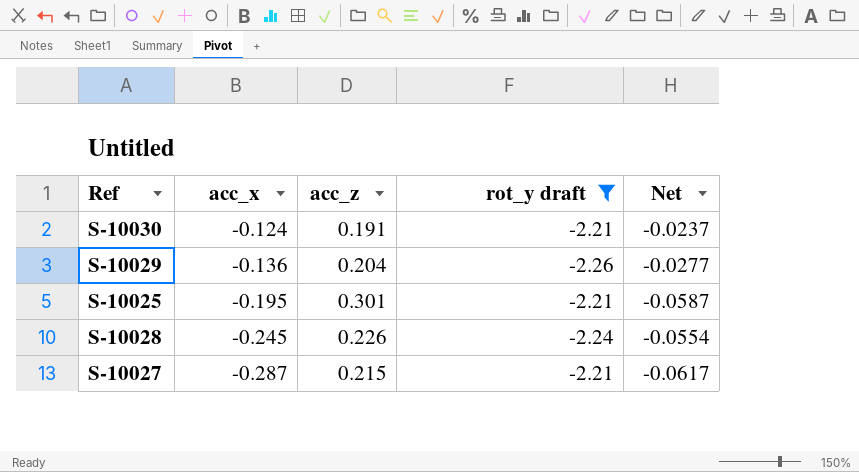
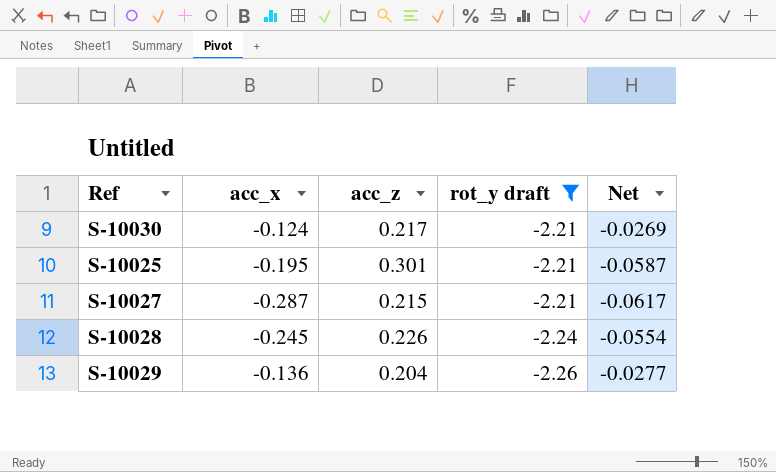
row order: acc_x descending -> rot_y draft descending
S-10030 | acc_z: 0.191 -> 0.217
S-10030 | Net: -0.0237 -> -0.0269

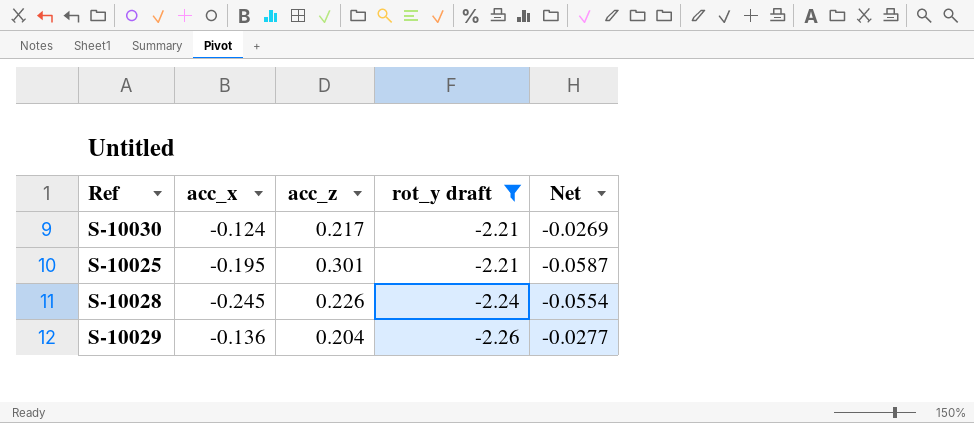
row S-10027: -0.287 | 0.215 | -2.21 | -0.0617 -> none

